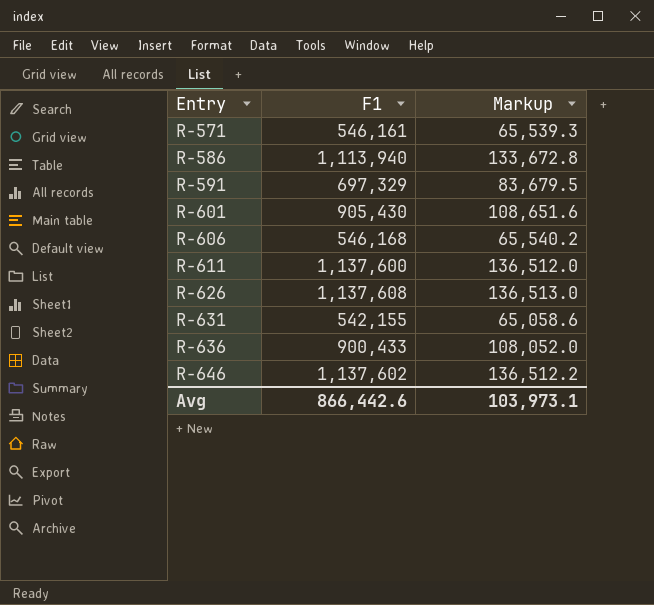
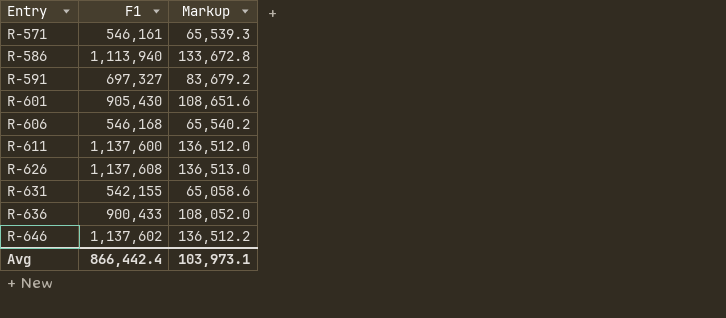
R-591 | F1: 697,329 -> 697,327
R-591 | Markup: 83,679.5 -> 83,679.2
Avg | F1: 866,442.6 -> 866,442.4

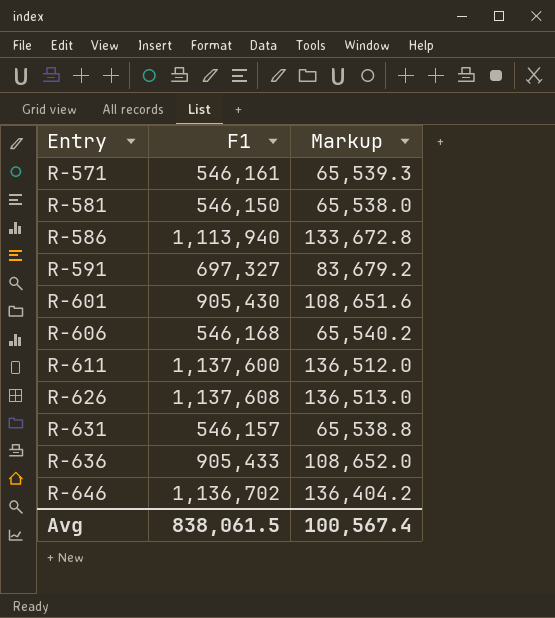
row R-581: none -> 546,150 | 65,538.0
R-631 | F1: 542,155 -> 546,157
R-631 | Markup: 65,058.6 -> 65,538.8
R-636 | F1: 900,433 -> 905,433
R-636 | Markup: 108,052.0 -> 108,652.0
R-646 | F1: 1,137,602 -> 1,136,702
R-646 | Markup: 136,512.2 -> 136,404.2
Avg | F1: 866,442.4 -> 838,061.5
Avg | Markup: 103,973.1 -> 100,567.4

